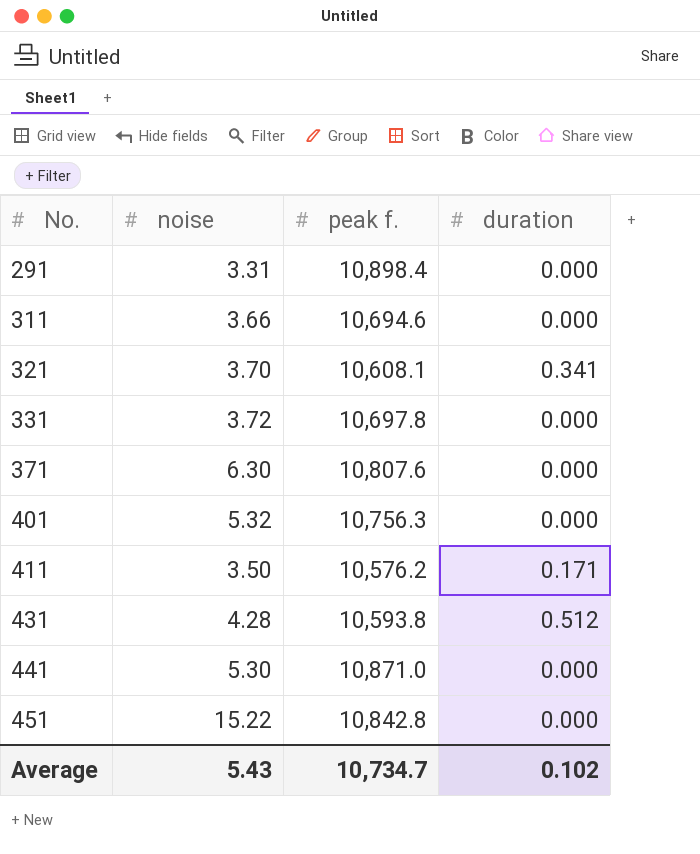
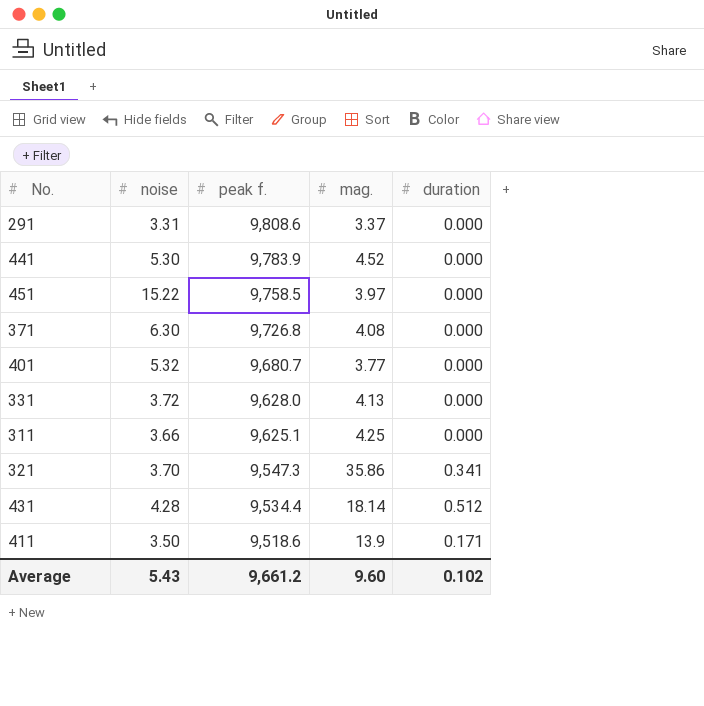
row order: No. ascending -> peak f. descending
column mag. | position: none -> 4
291 | peak f.: 10,898.4 -> 9,808.6
441 | peak f.: 10,871.0 -> 9,783.9
451 | peak f.: 10,842.8 -> 9,758.5
371 | peak f.: 10,807.6 -> 9,726.8
401 | peak f.: 10,756.3 -> 9,680.7
331 | peak f.: 10,697.8 -> 9,628.0
311 | peak f.: 10,694.6 -> 9,625.1
321 | peak f.: 10,608.1 -> 9,547.3
431 | peak f.: 10,593.8 -> 9,534.4
411 | peak f.: 10,576.2 -> 9,518.6
Average | peak f.: 10,734.7 -> 9,661.2

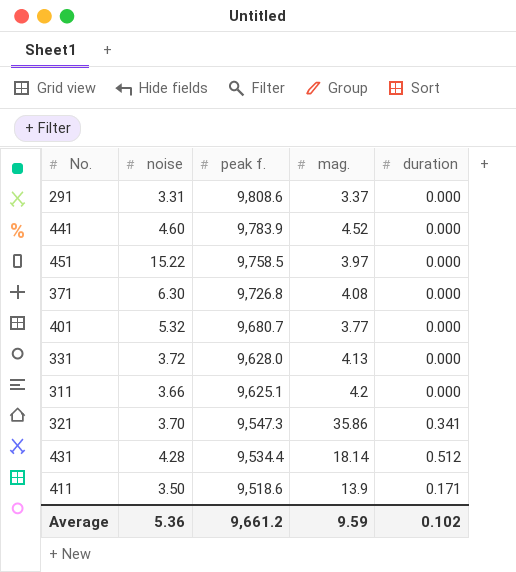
441 | noise: 5.30 -> 4.60
311 | mag.: 4.25 -> 4.2
Average | noise: 5.43 -> 5.36
Average | mag.: 9.60 -> 9.59

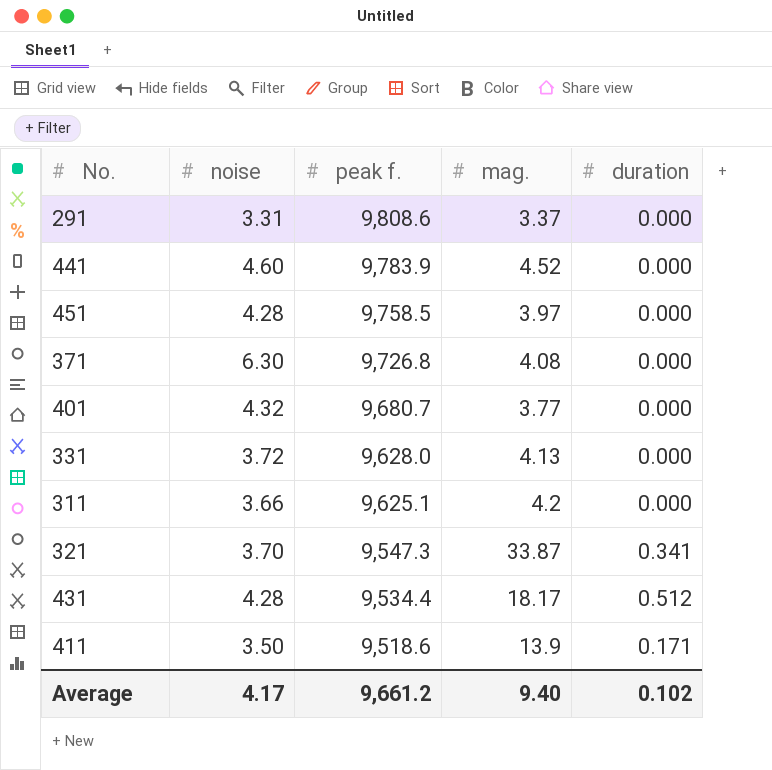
451 | noise: 15.22 -> 4.28
401 | noise: 5.32 -> 4.32
321 | mag.: 35.86 -> 33.87
431 | mag.: 18.14 -> 18.17
Average | noise: 5.36 -> 4.17
Average | mag.: 9.59 -> 9.40

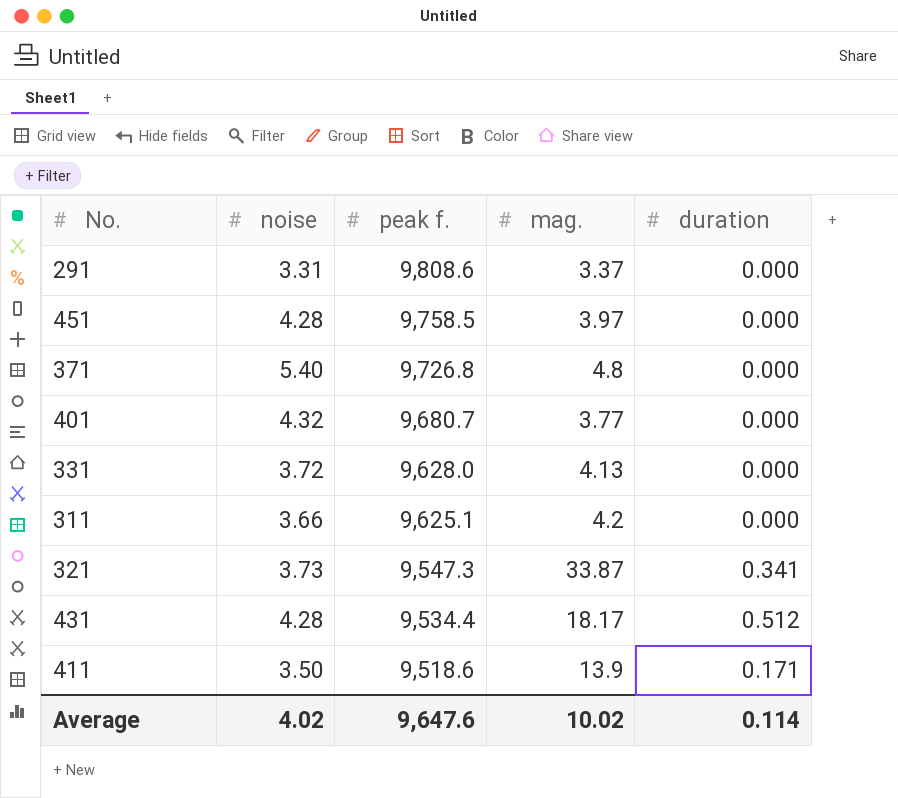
row 441: 4.60 | 9,783.9 | 4.52 | 0.000 -> none
371 | noise: 6.30 -> 5.40
371 | mag.: 4.08 -> 4.8
321 | noise: 3.70 -> 3.73
Average | noise: 4.17 -> 4.02
Average | peak f.: 9,661.2 -> 9,647.6
Average | mag.: 9.40 -> 10.02
Average | duration: 0.102 -> 0.114

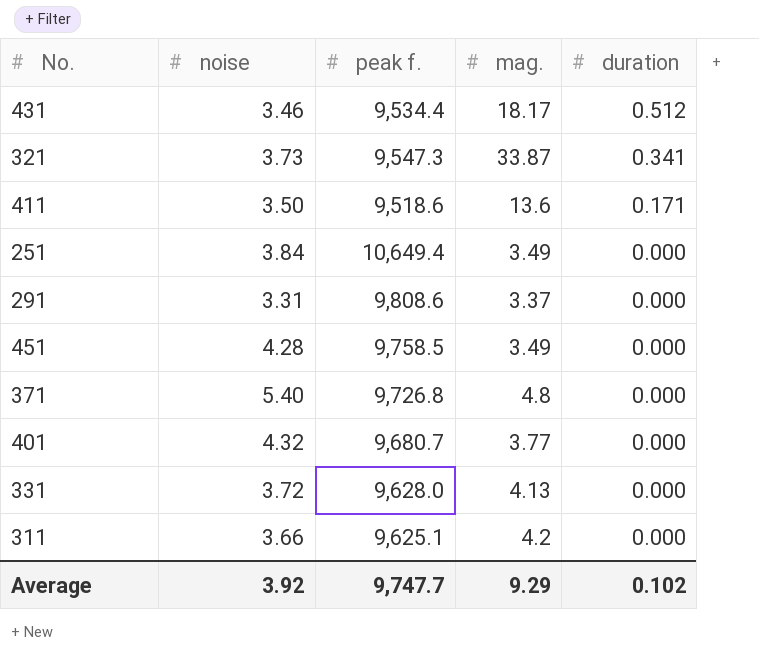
row order: peak f. descending -> duration descending
431 | noise: 4.28 -> 3.46
411 | mag.: 13.9 -> 13.6
row 251: none -> 3.84 | 10,649.4 | 3.49 | 0.000
451 | mag.: 3.97 -> 3.49
Average | noise: 4.02 -> 3.92
Average | peak f.: 9,647.6 -> 9,747.7
Average | mag.: 10.02 -> 9.29
Average | duration: 0.114 -> 0.102

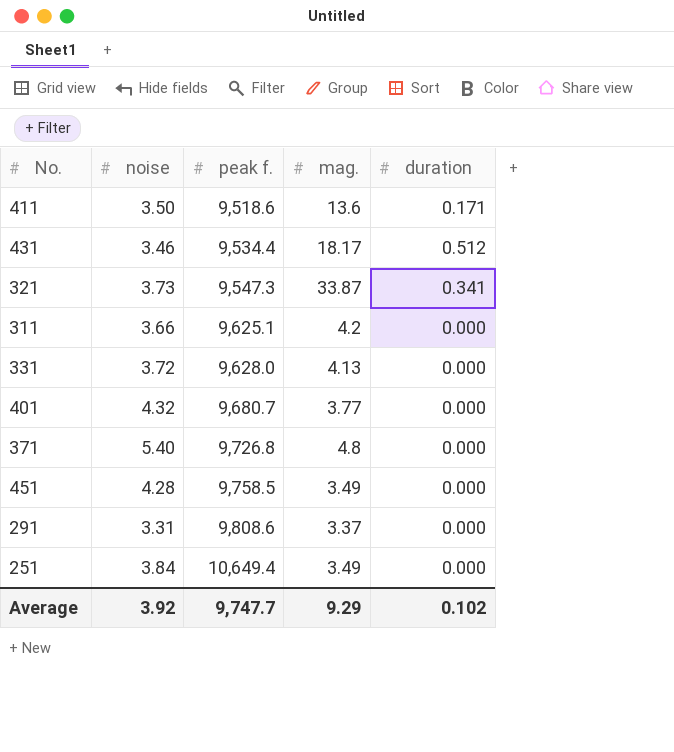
row order: duration descending -> peak f. ascending

